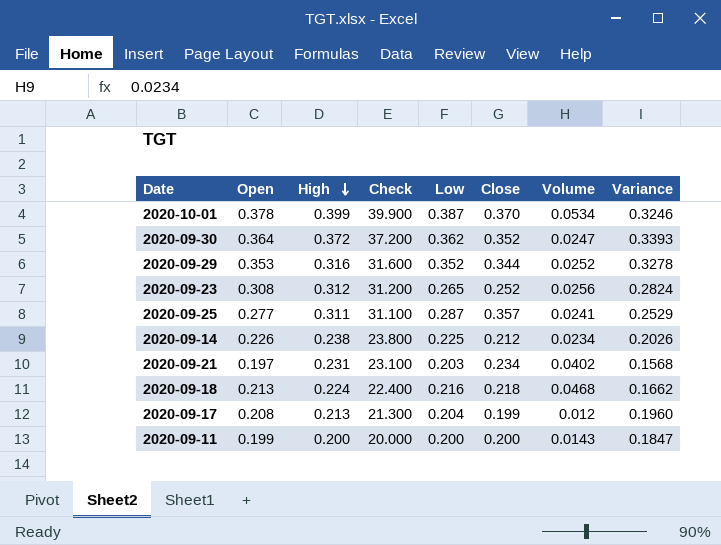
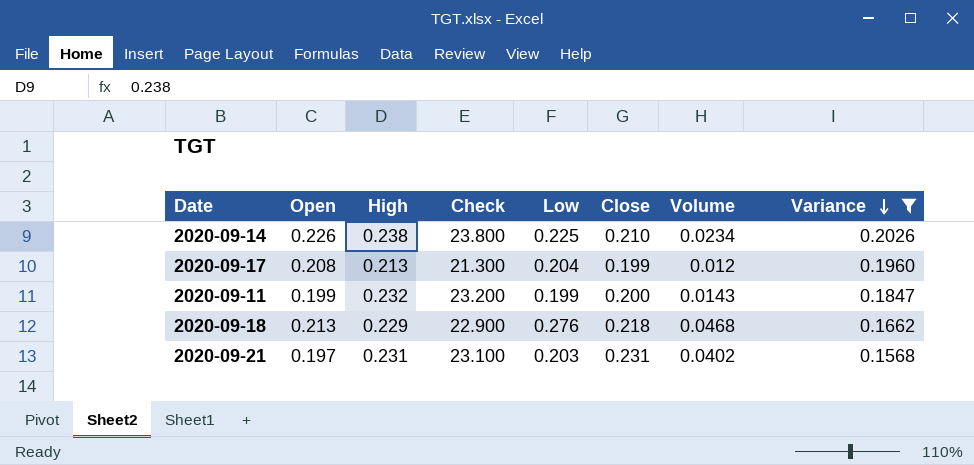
filter: none -> Variance <= 0.2026
row order: High descending -> Variance descending
2020-09-14 | Close: 0.212 -> 0.210
2020-09-11 | High: 0.200 -> 0.232
2020-09-11 | Check: 20.000 -> 23.200
2020-09-11 | Low: 0.200 -> 0.199
2020-09-18 | High: 0.224 -> 0.229
2020-09-18 | Check: 22.400 -> 22.900
2020-09-18 | Low: 0.216 -> 0.276
2020-09-21 | Close: 0.234 -> 0.231

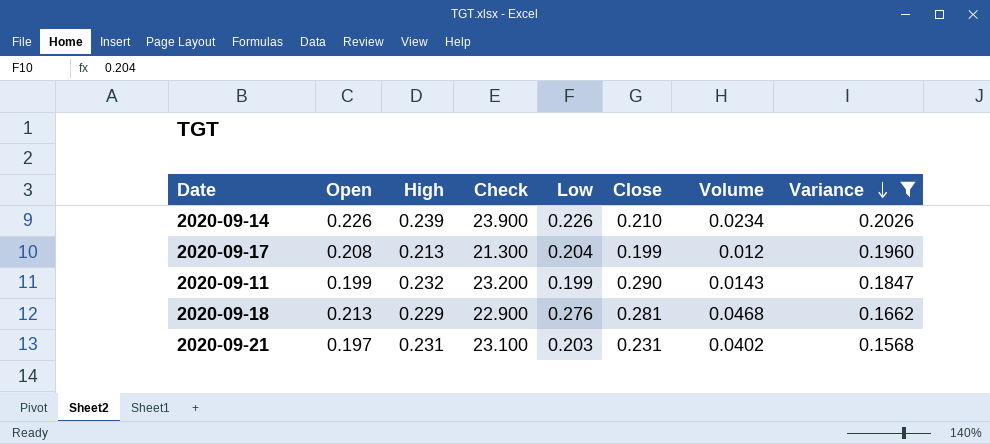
2020-09-14 | High: 0.238 -> 0.239
2020-09-14 | Check: 23.800 -> 23.900
2020-09-14 | Low: 0.225 -> 0.226
2020-09-11 | Close: 0.200 -> 0.290
2020-09-18 | Close: 0.218 -> 0.281

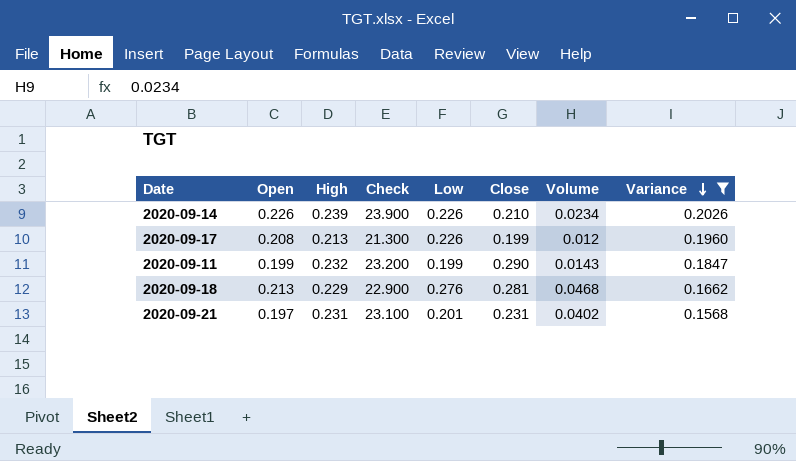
2020-09-17 | Low: 0.204 -> 0.226
2020-09-21 | Low: 0.203 -> 0.201

